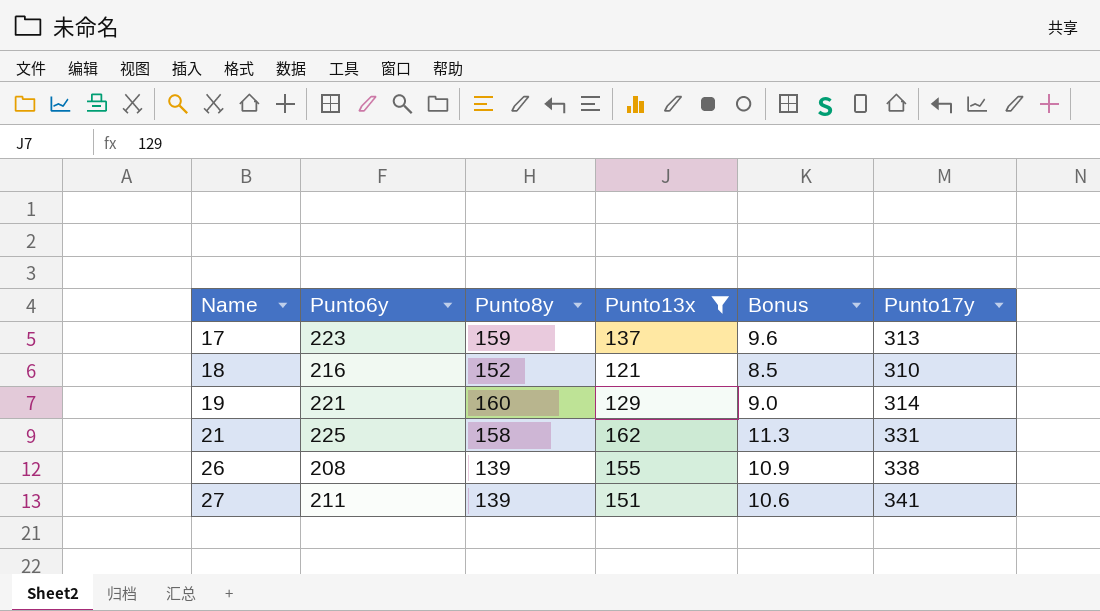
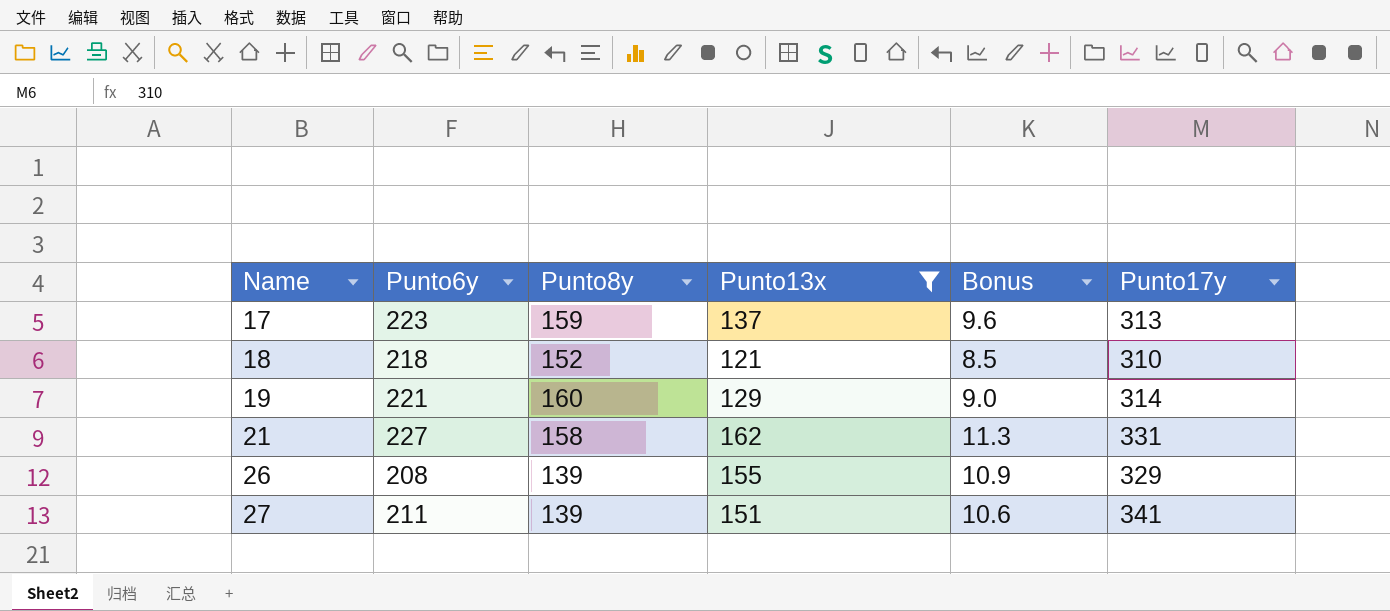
18 | Punto6y: 216 -> 218
21 | Punto6y: 225 -> 227
26 | Punto17y: 338 -> 329

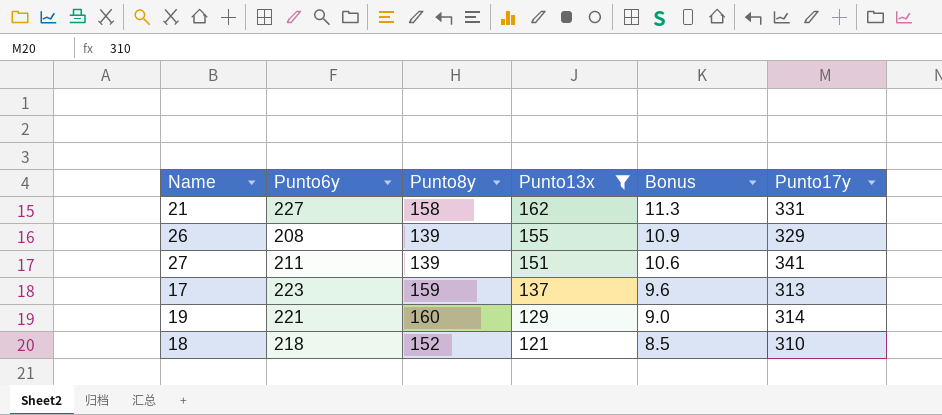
row order: Name ascending -> Punto13x descending

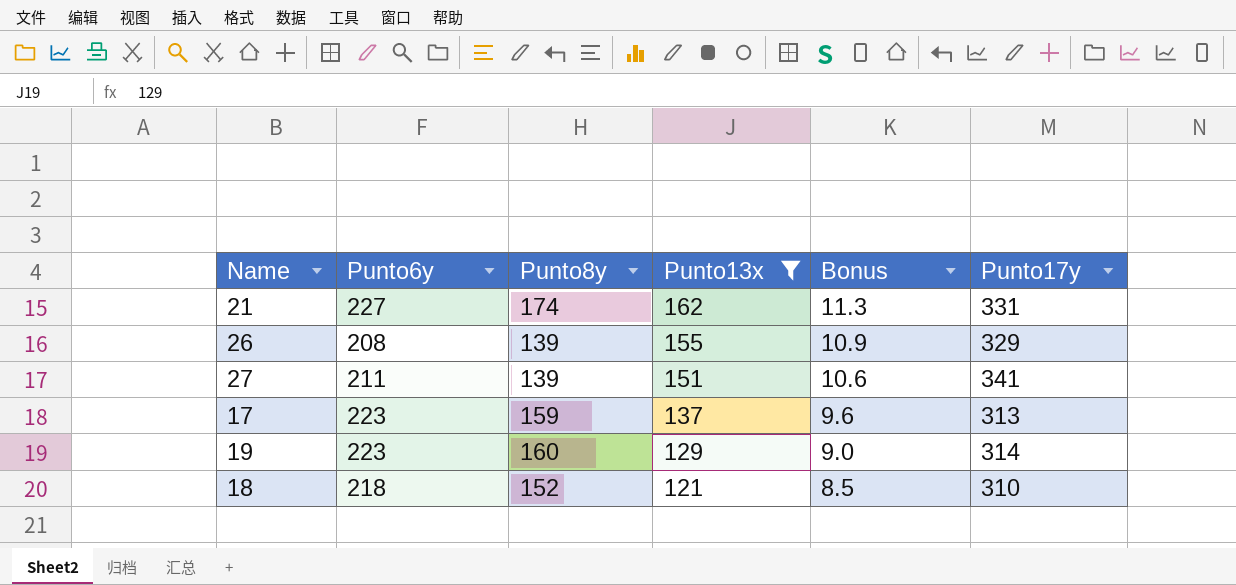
21 | Punto8y: 158 -> 174
19 | Punto6y: 221 -> 223

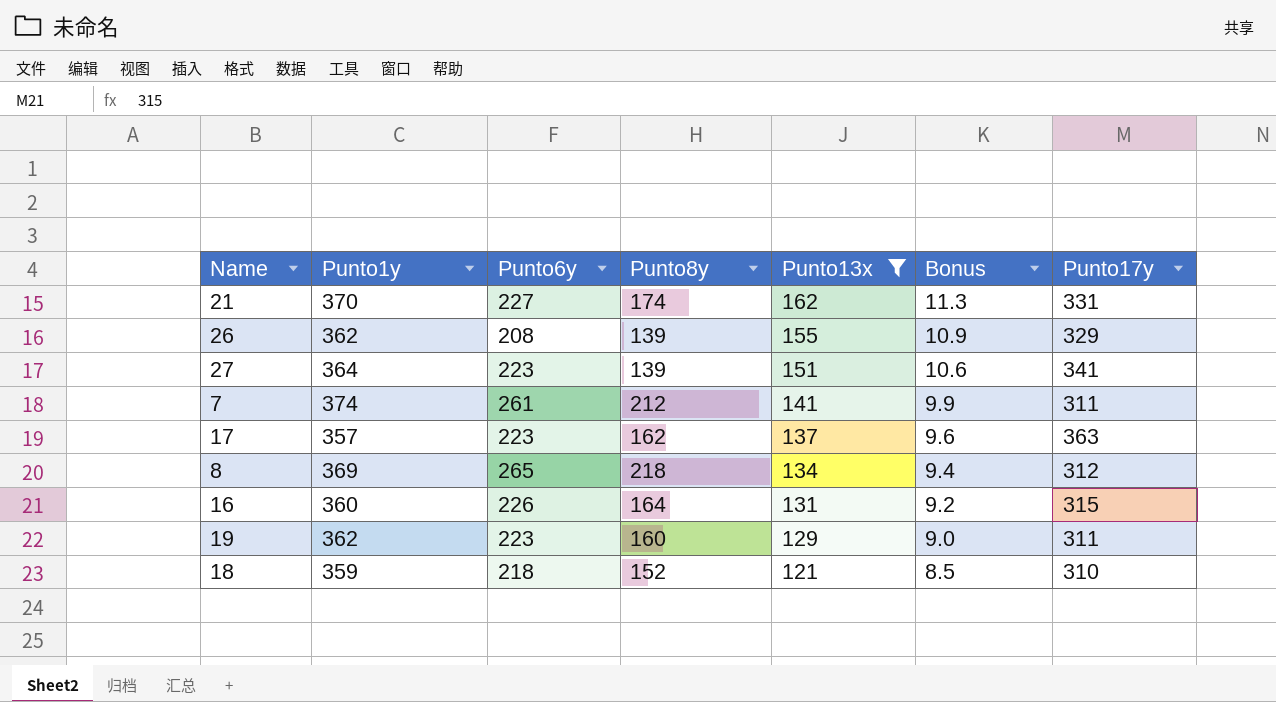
column Punto1y | position: none -> 2
27 | Punto6y: 211 -> 223
row 7: none -> 374 | 261 | 212 | 141 | 9.9 | 311
17 | Punto8y: 159 -> 162
17 | Punto17y: 313 -> 363
row 8: none -> 369 | 265 | 218 | 134 | 9.4 | 312
row 16: none -> 360 | 226 | 164 | 131 | 9.2 | 315
19 | Punto17y: 314 -> 311

